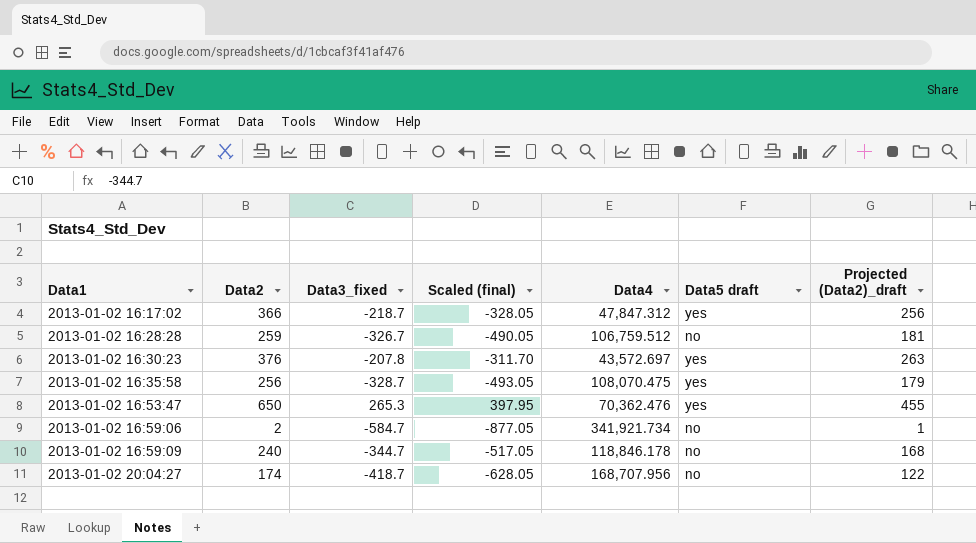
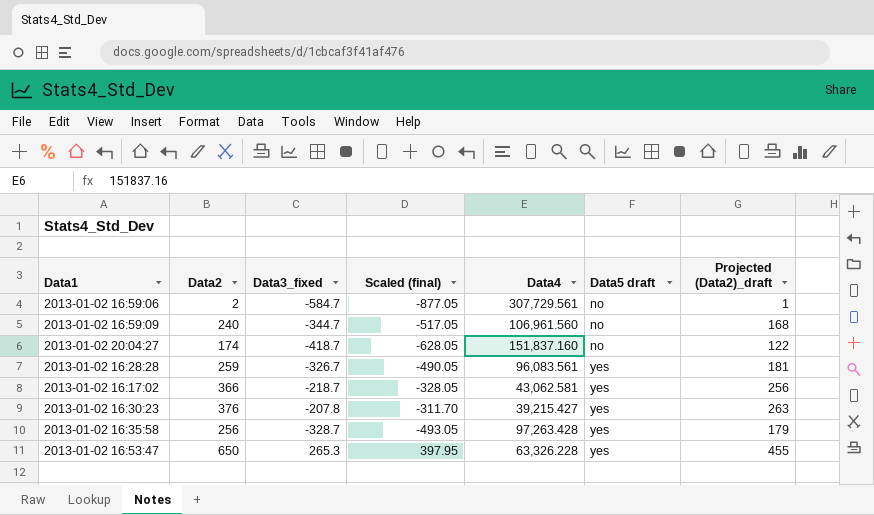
row order: Data1 ascending -> Data5 draft ascending
2013-01-02 16:59:06 | Data4: 341,921.734 -> 307,729.561
2013-01-02 16:59:09 | Data4: 118,846.178 -> 106,961.560
2013-01-02 20:04:27 | Data4: 168,707.956 -> 151,837.160
2013-01-02 16:28:28 | Data4: 106,759.512 -> 96,083.561
2013-01-02 16:28:28 | Data5 draft: no -> yes
2013-01-02 16:17:02 | Data4: 47,847.312 -> 43,062.581
2013-01-02 16:30:23 | Data4: 43,572.697 -> 39,215.427
2013-01-02 16:35:58 | Data4: 108,070.475 -> 97,263.428
2013-01-02 16:53:47 | Data4: 70,362.476 -> 63,326.228

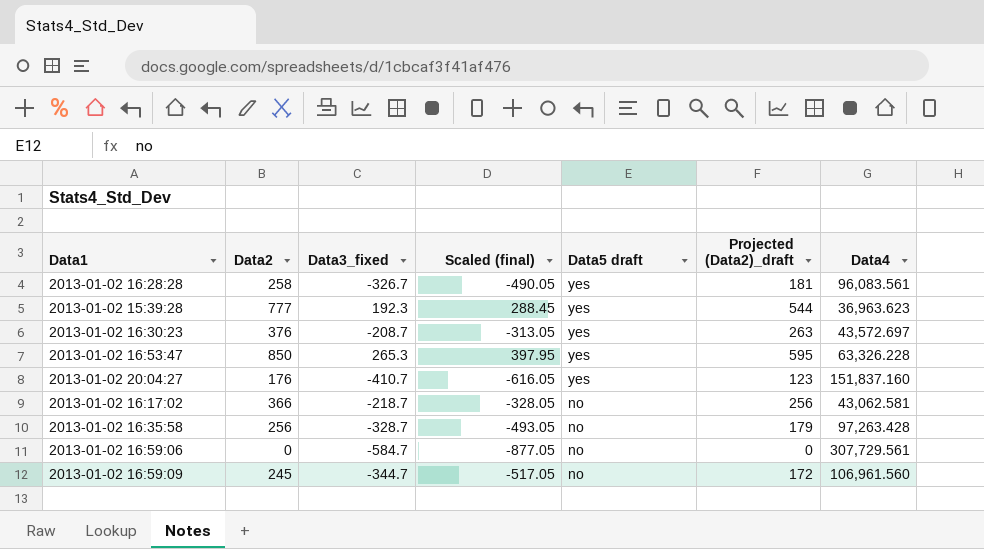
row order: Data5 draft ascending -> Data5 draft descending
column Data4 | position: 5 -> 7
2013-01-02 16:28:28 | Data2: 259 -> 258
row 2013-01-02 15:39:28: none -> 777 | 192.3 | 288.45 | yes | 544 | 36,963.623
2013-01-02 16:30:23 | Data3_fixed: -207.8 -> -208.7
2013-01-02 16:30:23 | Scaled (final): -311.70 -> -313.05
2013-01-02 16:30:23 | Data4: 39,215.427 -> 43,572.697
2013-01-02 16:53:47 | Data2: 650 -> 850
2013-01-02 16:53:47 | Projected (Data2)_draft: 455 -> 595
2013-01-02 20:04:27 | Data2: 174 -> 176
2013-01-02 20:04:27 | Data3_fixed: -418.7 -> -410.7
2013-01-02 20:04:27 | Scaled (final): -628.05 -> -616.05
2013-01-02 20:04:27 | Data5 draft: no -> yes
2013-01-02 20:04:27 | Projected (Data2)_draft: 122 -> 123
2013-01-02 16:17:02 | Data5 draft: yes -> no
2013-01-02 16:35:58 | Data5 draft: yes -> no
2013-01-02 16:59:06 | Data2: 2 -> 0
2013-01-02 16:59:06 | Projected (Data2)_draft: 1 -> 0
2013-01-02 16:59:09 | Data2: 240 -> 245
2013-01-02 16:59:09 | Projected (Data2)_draft: 168 -> 172

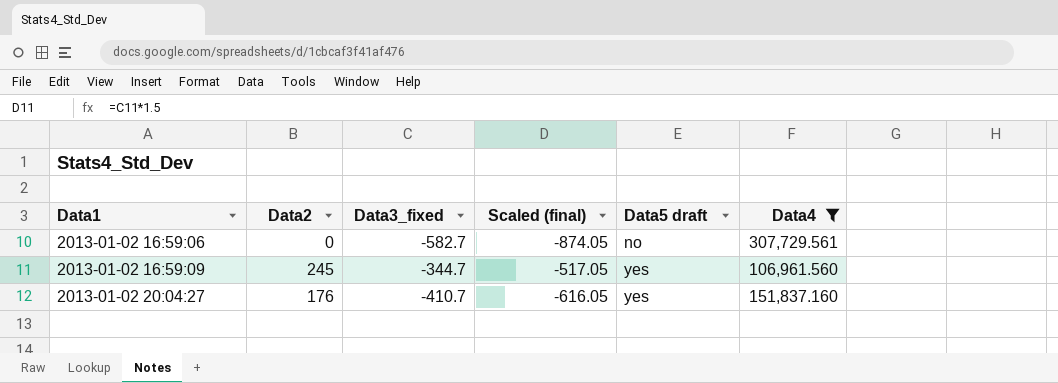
filter: none -> Data4 >= 106,961.560
row order: Data5 draft descending -> Data1 ascending
column Projected (Data2)_draft | formula: [Data2] * 0.7 -> none
2013-01-02 16:59:06 | Data3_fixed: -584.7 -> -582.7
2013-01-02 16:59:06 | Scaled (final): -877.05 -> -874.05
2013-01-02 16:59:09 | Data5 draft: no -> yes

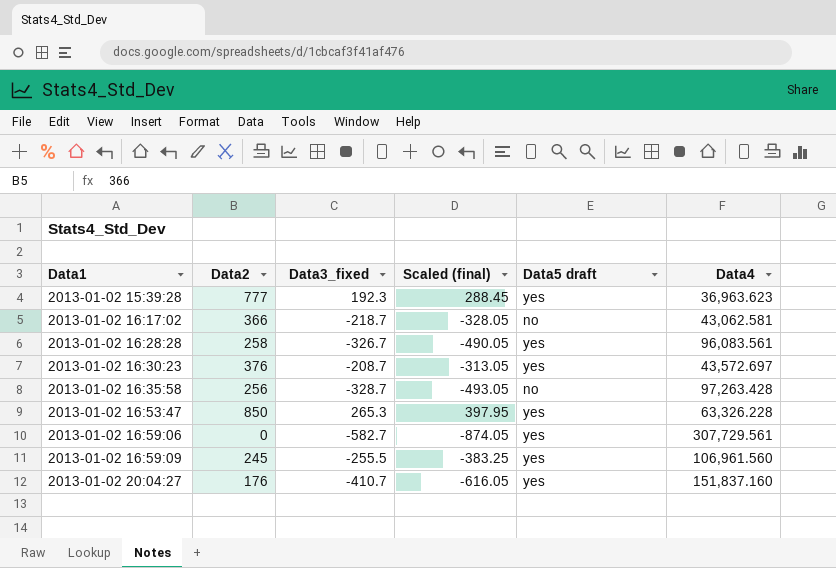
filter: Data4 >= 106,961.560 -> none
2013-01-02 16:59:06 | Data5 draft: no -> yes
2013-01-02 16:59:09 | Data3_fixed: -344.7 -> -255.5
2013-01-02 16:59:09 | Scaled (final): -517.05 -> -383.25

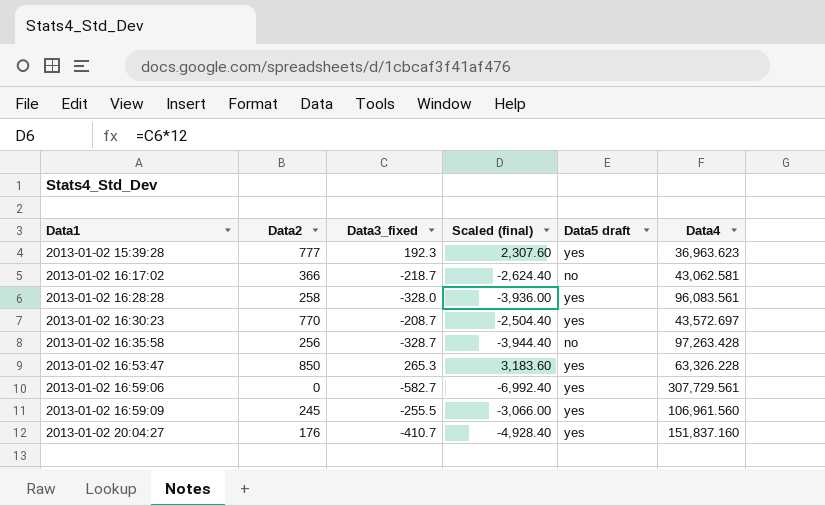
column Scaled (final) | formula: [Data3_fixed] * 1.5 -> [Data3_fixed] * 12
2013-01-02 16:28:28 | Data3_fixed: -326.7 -> -328.0
2013-01-02 16:30:23 | Data2: 376 -> 770

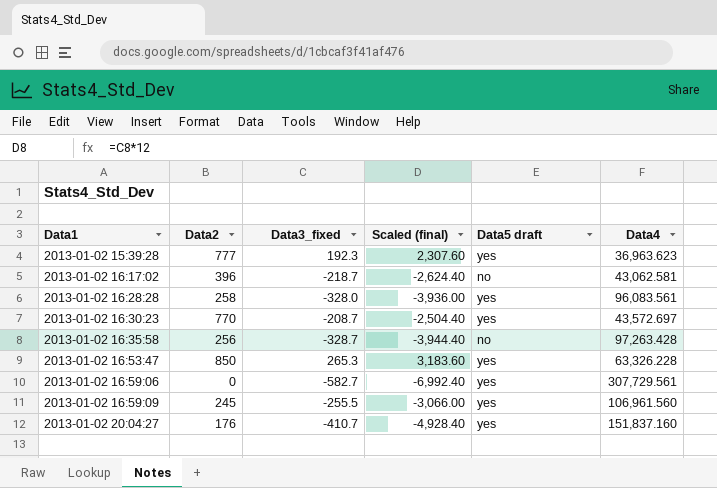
2013-01-02 16:17:02 | Data2: 366 -> 396

